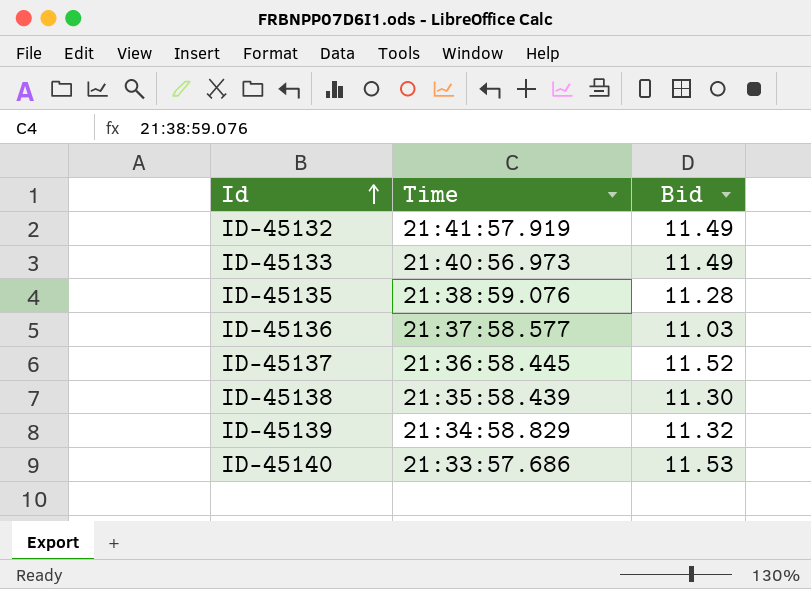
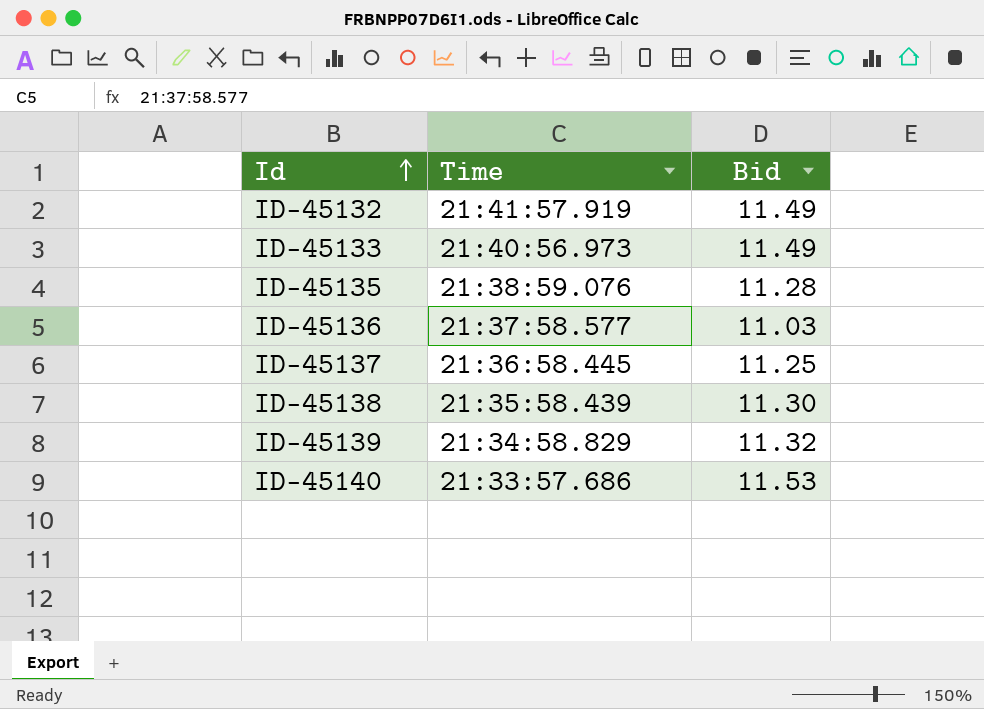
ID-45137 | Bid: 11.52 -> 11.25

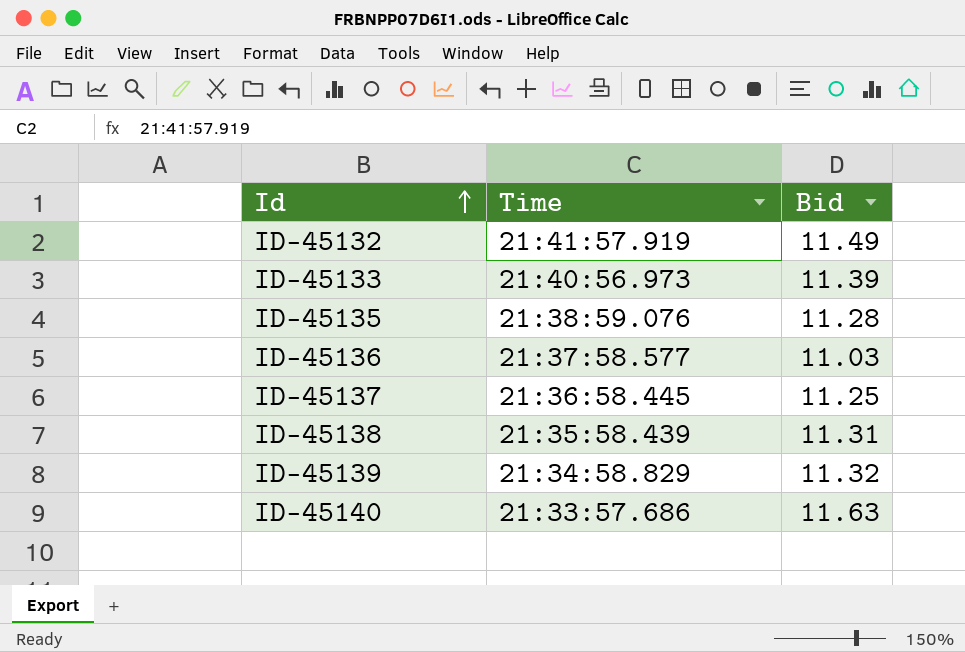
ID-45133 | Bid: 11.49 -> 11.39
ID-45138 | Bid: 11.30 -> 11.31
ID-45140 | Bid: 11.53 -> 11.63

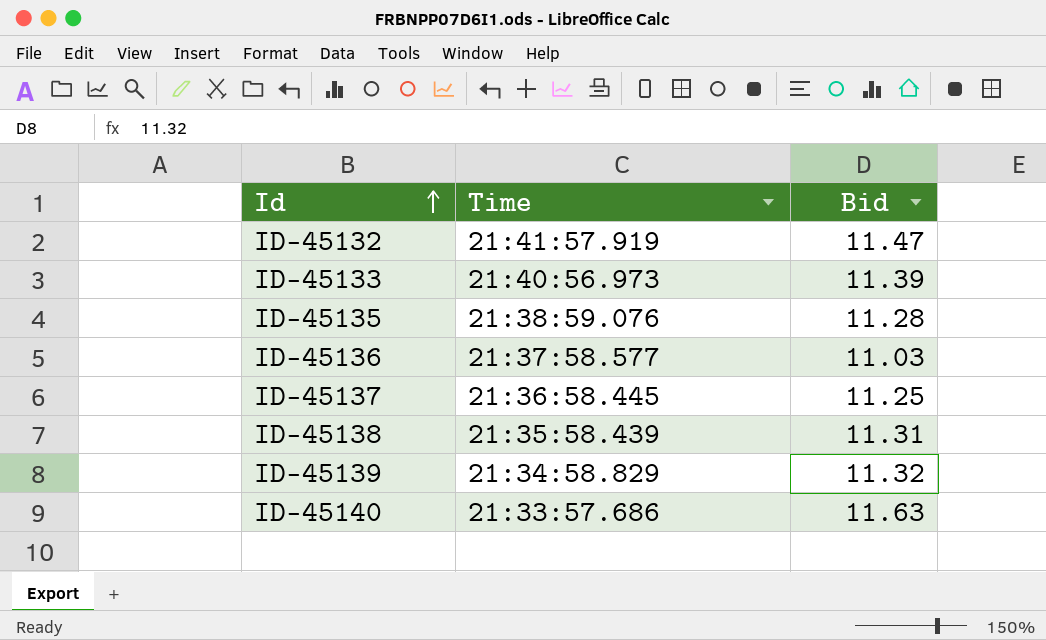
ID-45132 | Bid: 11.49 -> 11.47

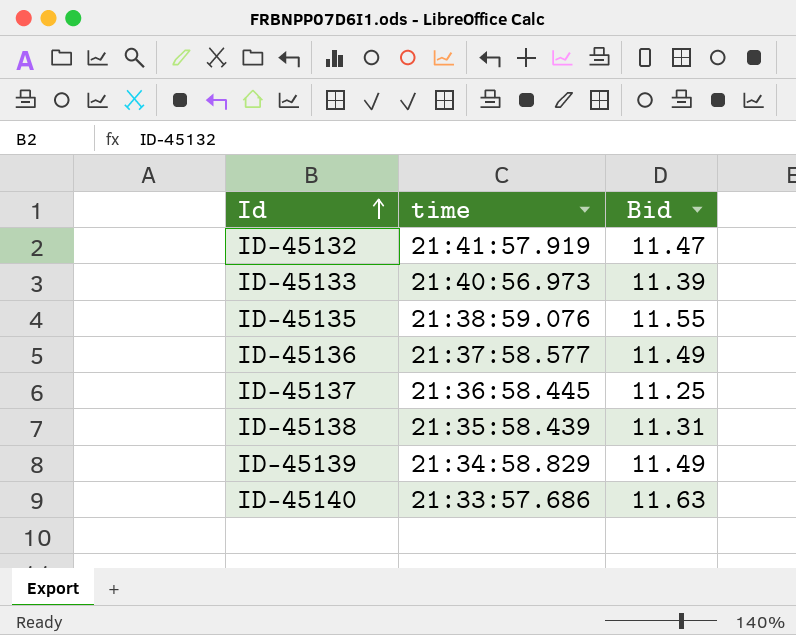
column name: Time -> time
ID-45135 | Bid: 11.28 -> 11.55
ID-45136 | Bid: 11.03 -> 11.49
ID-45139 | Bid: 11.32 -> 11.49

